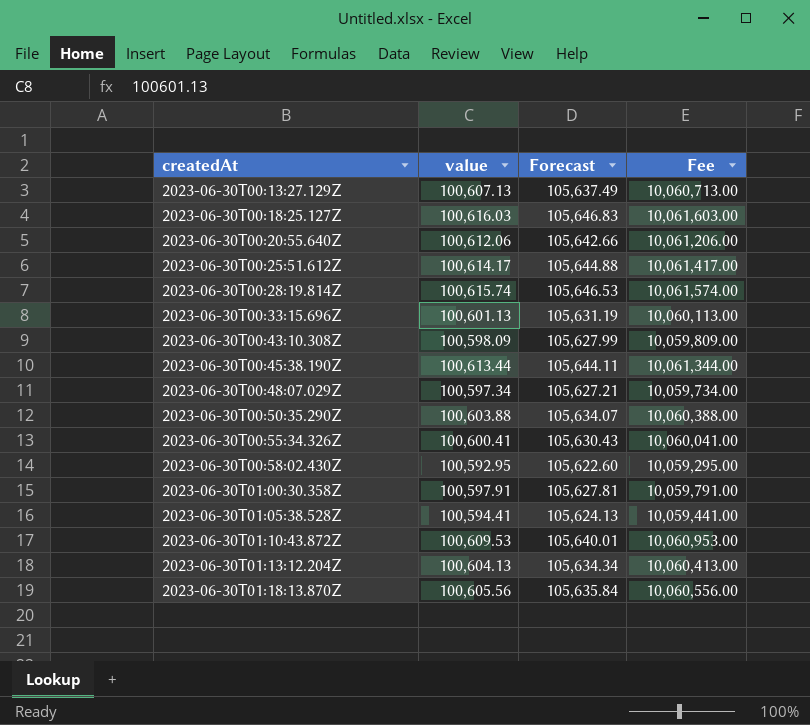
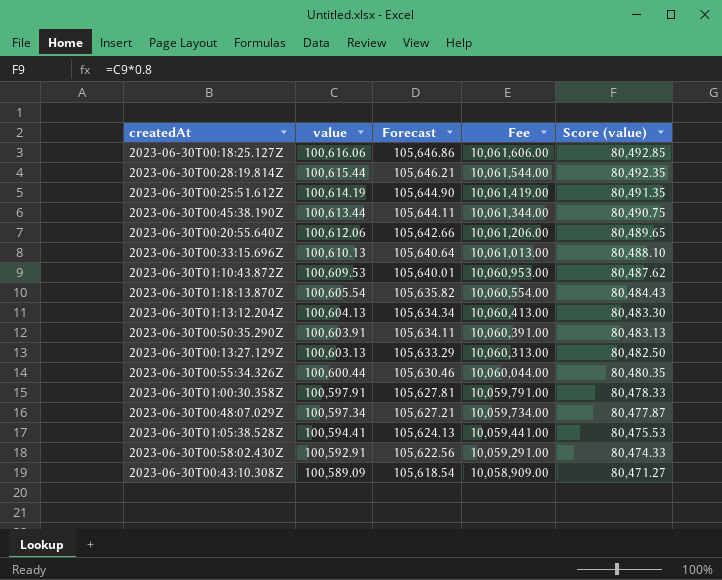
row order: createdAt ascending -> value descending
column Score (value) | formula: none -> [value] * 0.8
2023-06-30T00:18:25.127Z | value: 100,616.03 -> 100,616.06
2023-06-30T00:18:25.127Z | Forecast: 105,646.83 -> 105,646.86
2023-06-30T00:18:25.127Z | Fee: 10,061,603.00 -> 10,061,606.00
2023-06-30T00:28:19.814Z | value: 100,615.74 -> 100,615.44
2023-06-30T00:28:19.814Z | Forecast: 105,646.53 -> 105,646.21
2023-06-30T00:28:19.814Z | Fee: 10,061,574.00 -> 10,061,544.00
2023-06-30T00:25:51.612Z | value: 100,614.17 -> 100,614.19
2023-06-30T00:25:51.612Z | Forecast: 105,644.88 -> 105,644.90
2023-06-30T00:25:51.612Z | Fee: 10,061,417.00 -> 10,061,419.00
2023-06-30T00:33:15.696Z | value: 100,601.13 -> 100,610.13
2023-06-30T00:33:15.696Z | Forecast: 105,631.19 -> 105,640.64
2023-06-30T00:33:15.696Z | Fee: 10,060,113.00 -> 10,061,013.00
2023-06-30T01:18:13.870Z | value: 100,605.56 -> 100,605.54
2023-06-30T01:18:13.870Z | Forecast: 105,635.84 -> 105,635.82
2023-06-30T01:18:13.870Z | Fee: 10,060,556.00 -> 10,060,554.00
2023-06-30T00:50:35.290Z | value: 100,603.88 -> 100,603.91
2023-06-30T00:50:35.290Z | Forecast: 105,634.07 -> 105,634.11
2023-06-30T00:50:35.290Z | Fee: 10,060,388.00 -> 10,060,391.00
2023-06-30T00:13:27.129Z | value: 100,607.13 -> 100,603.13
2023-06-30T00:13:27.129Z | Forecast: 105,637.49 -> 105,633.29
2023-06-30T00:13:27.129Z | Fee: 10,060,713.00 -> 10,060,313.00
2023-06-30T00:55:34.326Z | value: 100,600.41 -> 100,600.44
2023-06-30T00:55:34.326Z | Forecast: 105,630.43 -> 105,630.46
2023-06-30T00:55:34.326Z | Fee: 10,060,041.00 -> 10,060,044.00
2023-06-30T00:58:02.430Z | value: 100,592.95 -> 100,592.91
2023-06-30T00:58:02.430Z | Forecast: 105,622.60 -> 105,622.56
2023-06-30T00:58:02.430Z | Fee: 10,059,295.00 -> 10,059,291.00
2023-06-30T00:43:10.308Z | value: 100,598.09 -> 100,589.09
2023-06-30T00:43:10.308Z | Forecast: 105,627.99 -> 105,618.54
2023-06-30T00:43:10.308Z | Fee: 10,059,809.00 -> 10,058,909.00

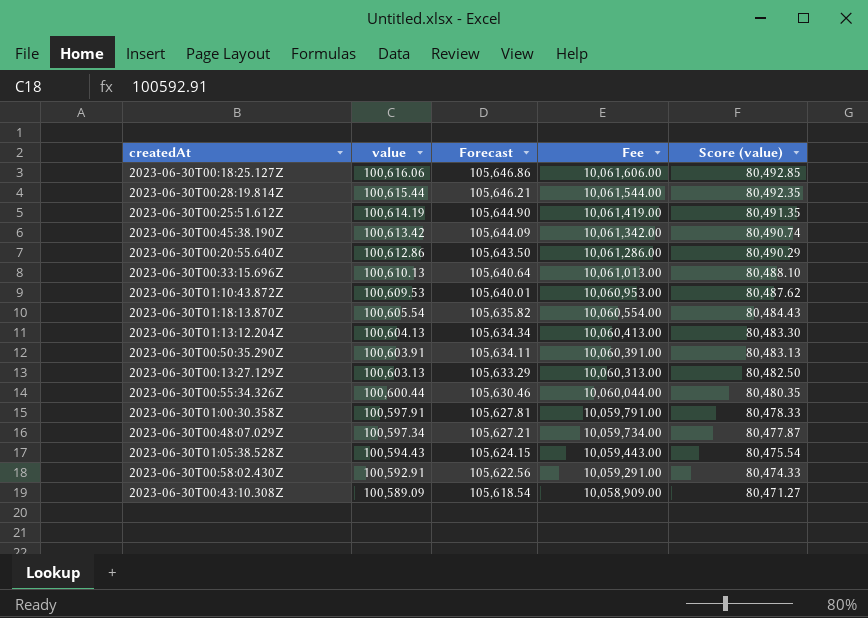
2023-06-30T00:45:38.190Z | value: 100,613.44 -> 100,613.42
2023-06-30T00:45:38.190Z | Forecast: 105,644.11 -> 105,644.09
2023-06-30T00:45:38.190Z | Fee: 10,061,344.00 -> 10,061,342.00
2023-06-30T00:45:38.190Z | Score (value): 80,490.75 -> 80,490.74
2023-06-30T00:20:55.640Z | value: 100,612.06 -> 100,612.86
2023-06-30T00:20:55.640Z | Forecast: 105,642.66 -> 105,643.50
2023-06-30T00:20:55.640Z | Fee: 10,061,206.00 -> 10,061,286.00
2023-06-30T00:20:55.640Z | Score (value): 80,489.65 -> 80,490.29
2023-06-30T01:05:38.528Z | value: 100,594.41 -> 100,594.43
2023-06-30T01:05:38.528Z | Forecast: 105,624.13 -> 105,624.15
2023-06-30T01:05:38.528Z | Fee: 10,059,441.00 -> 10,059,443.00
2023-06-30T01:05:38.528Z | Score (value): 80,475.53 -> 80,475.54

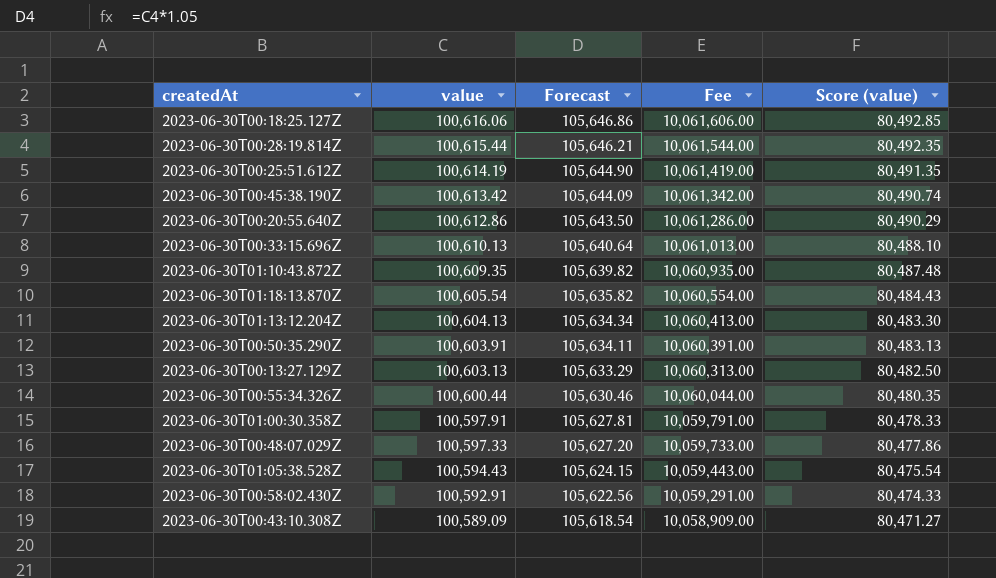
2023-06-30T01:10:43.872Z | value: 100,609.53 -> 100,609.35
2023-06-30T01:10:43.872Z | Forecast: 105,640.01 -> 105,639.82
2023-06-30T01:10:43.872Z | Fee: 10,060,953.00 -> 10,060,935.00
2023-06-30T01:10:43.872Z | Score (value): 80,487.62 -> 80,487.48
2023-06-30T00:48:07.029Z | value: 100,597.34 -> 100,597.33
2023-06-30T00:48:07.029Z | Forecast: 105,627.21 -> 105,627.20
2023-06-30T00:48:07.029Z | Fee: 10,059,734.00 -> 10,059,733.00
2023-06-30T00:48:07.029Z | Score (value): 80,477.87 -> 80,477.86

